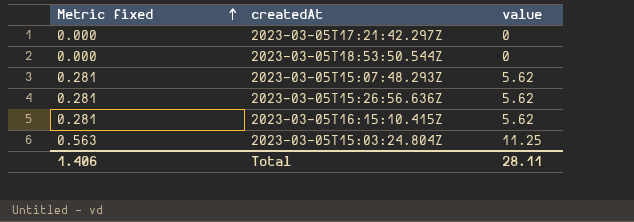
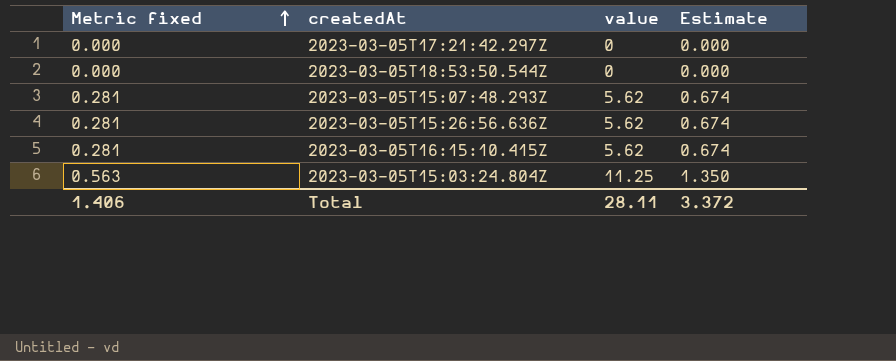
column Estimate | formula: none -> [value] * 0.12

